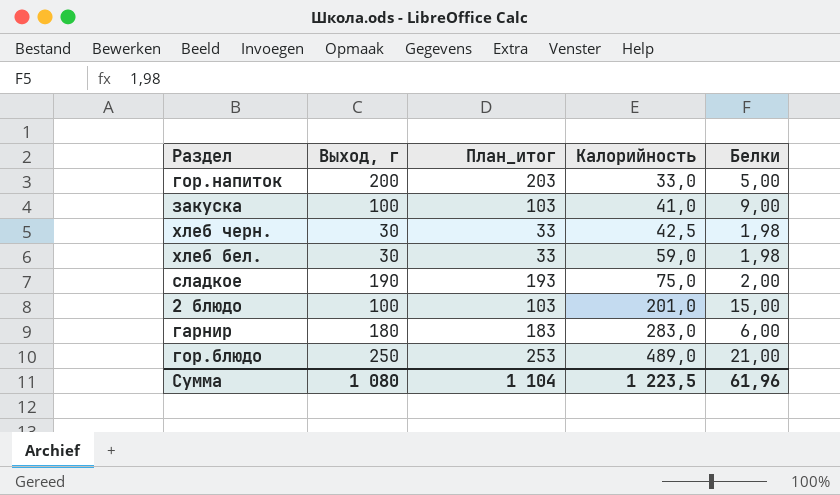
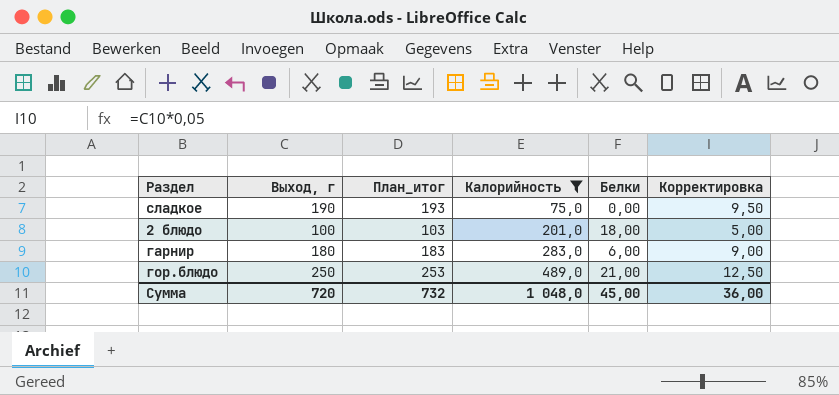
filter: none -> Калорийность >= 75,0
column Корректировка | formula: none -> [Выход, г] * 0,05
сладкое | Белки: 2,00 -> 0,00
2 блюдо | Белки: 15,00 -> 18,00
Сумма | Выход, г: 1 080 -> 720
Сумма | План_итог: 1 104 -> 732
Сумма | Калорийность: 1 223,5 -> 1 048,0
Сумма | Белки: 61,96 -> 45,00

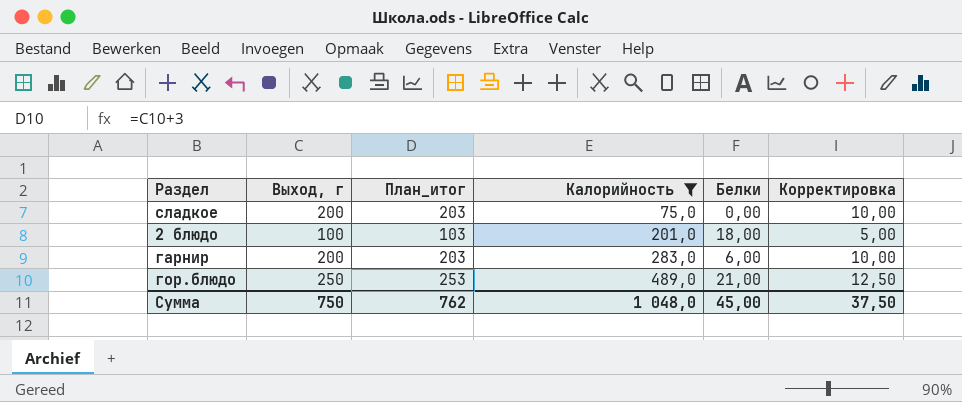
сладкое | Выход, г: 190 -> 200
сладкое | План_итог: 193 -> 203
сладкое | Корректировка: 9,50 -> 10,00
гарнир | Выход, г: 180 -> 200
гарнир | План_итог: 183 -> 203
гарнир | Корректировка: 9,00 -> 10,00
Сумма | Выход, г: 720 -> 750
Сумма | План_итог: 732 -> 762
Сумма | Корректировка: 36,00 -> 37,50

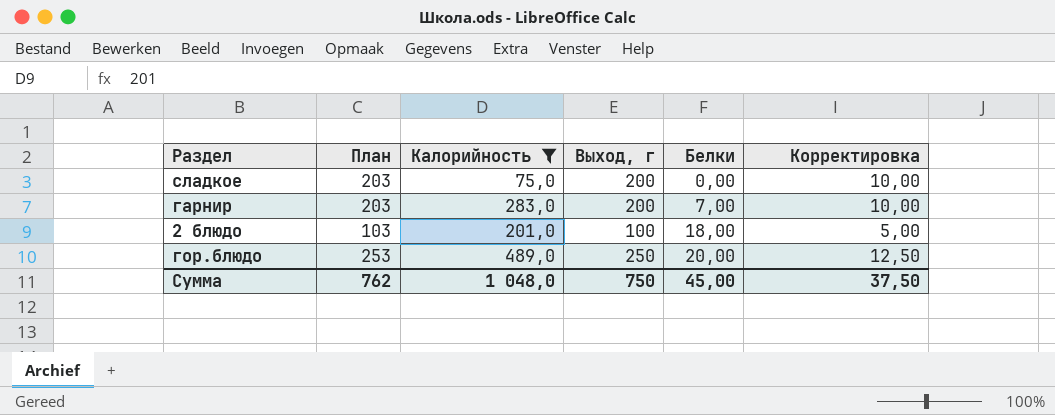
row order: Калорийность ascending -> Белки ascending
column name: План_итог -> План
column Выход, г | position: 2 -> 4
гарнир | Белки: 6,00 -> 7,00
гор.блюдо | Белки: 21,00 -> 20,00

